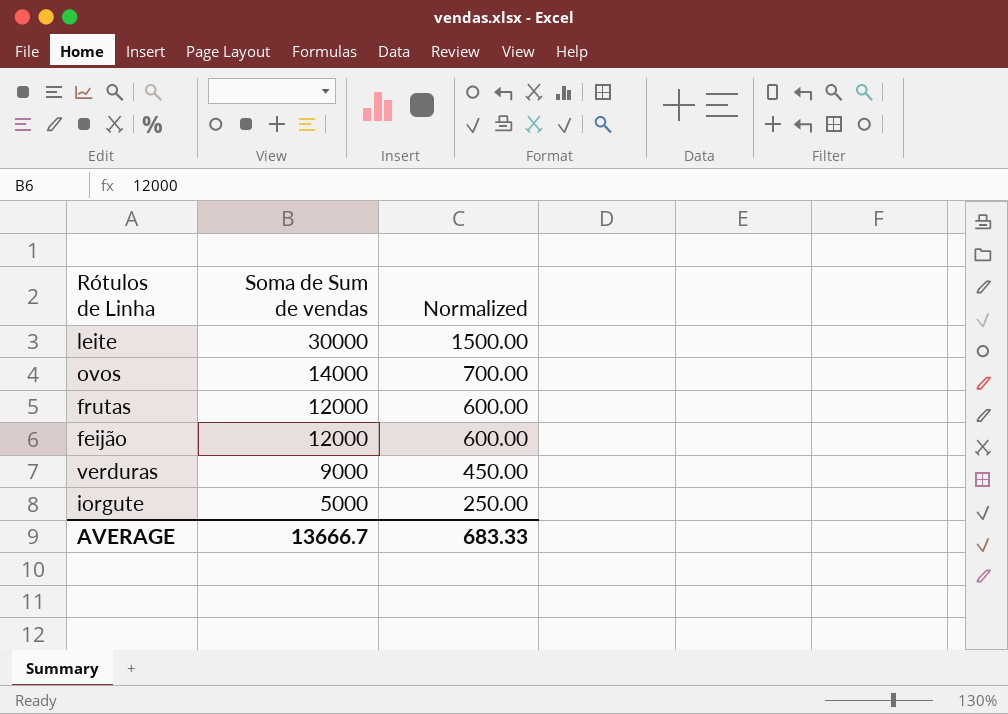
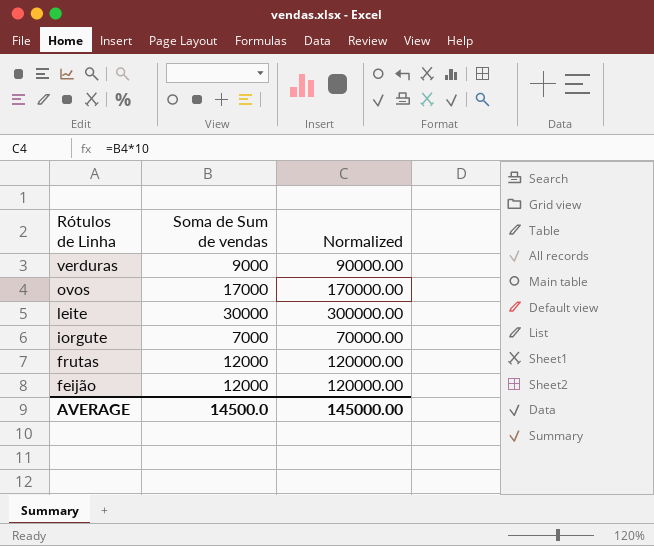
row order: Soma de Sum de vendas descending -> Rótulos de Linha descending
column Normalized | formula: [Soma de Sum de vendas] * 0.05 -> [Soma de Sum de vendas] * 10
ovos | Soma de Sum de vendas: 14000 -> 17000
iorgute | Soma de Sum de vendas: 5000 -> 7000
AVERAGE | Soma de Sum de vendas: 13666.7 -> 14500.0
AVERAGE | Normalized: 683.33 -> 145000.00

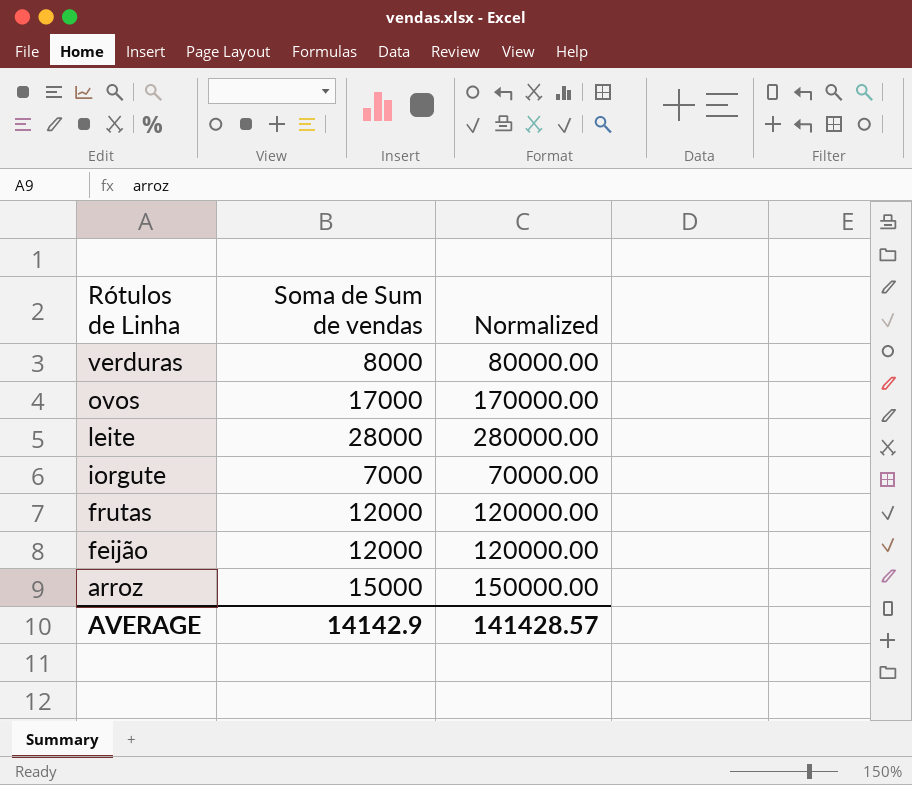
verduras | Soma de Sum de vendas: 9000 -> 8000
verduras | Normalized: 90000.00 -> 80000.00
leite | Soma de Sum de vendas: 30000 -> 28000
leite | Normalized: 300000.00 -> 280000.00
row arroz: none -> 15000 | 150000.00
AVERAGE | Soma de Sum de vendas: 14500.0 -> 14142.9
AVERAGE | Normalized: 145000.00 -> 141428.57

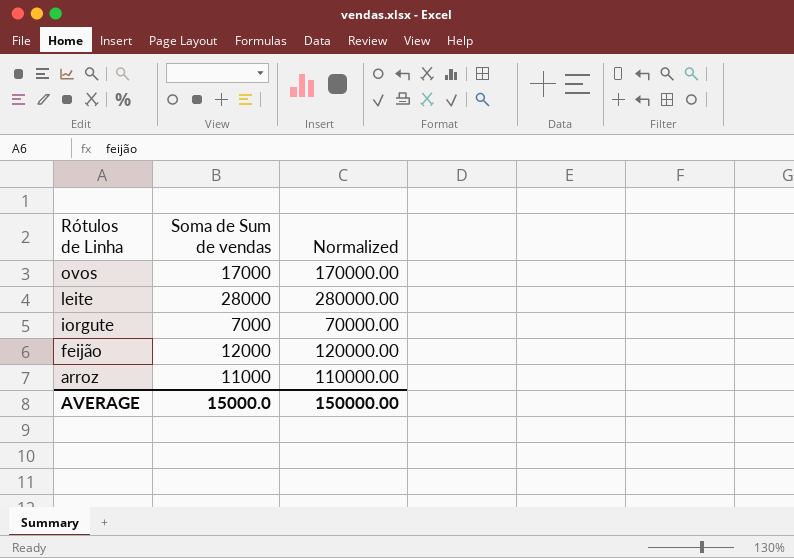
row verduras: 8000 | 80000.00 -> none
row frutas: 12000 | 120000.00 -> none
arroz | Soma de Sum de vendas: 15000 -> 11000
arroz | Normalized: 150000.00 -> 110000.00
AVERAGE | Soma de Sum de vendas: 14142.9 -> 15000.0
AVERAGE | Normalized: 141428.57 -> 150000.00

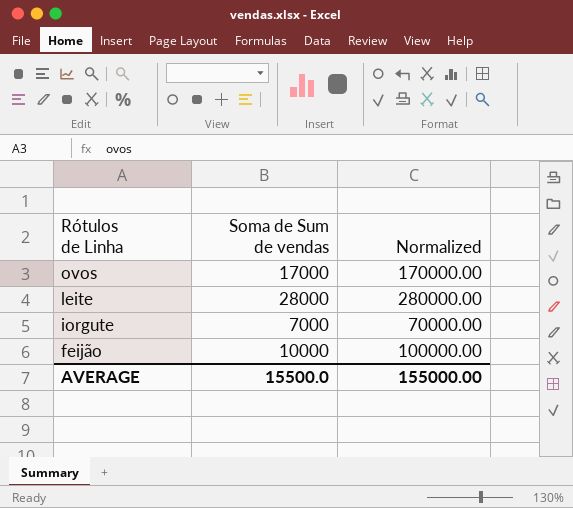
row arroz: 11000 | 110000.00 -> none
feijão | Soma de Sum de vendas: 12000 -> 10000
feijão | Normalized: 120000.00 -> 100000.00
AVERAGE | Soma de Sum de vendas: 15000.0 -> 15500.0
AVERAGE | Normalized: 150000.00 -> 155000.00

